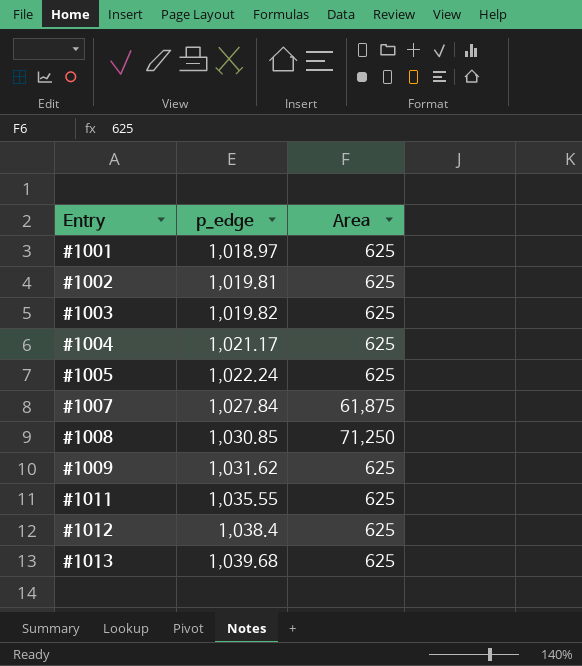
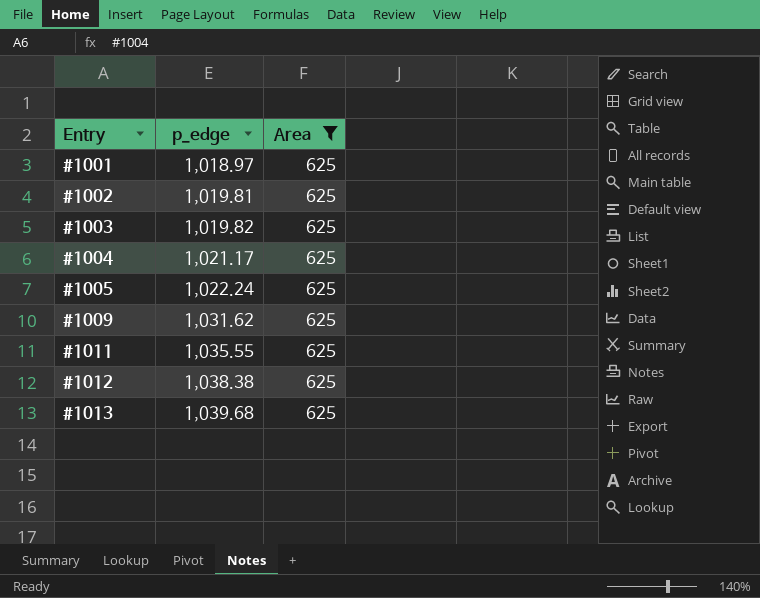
filter: none -> Area = 625
#1012 | p_edge: 1,038.4 -> 1,038.38

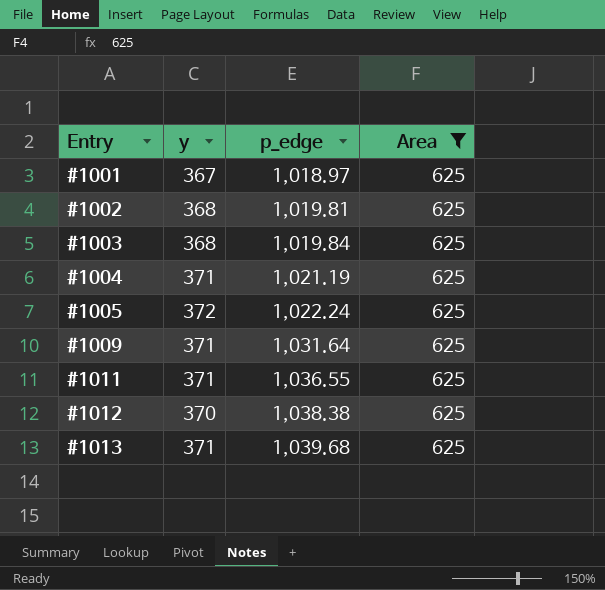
column y | position: none -> 2
#1003 | p_edge: 1,019.82 -> 1,019.84
#1004 | p_edge: 1,021.17 -> 1,021.19
#1009 | p_edge: 1,031.62 -> 1,031.64
#1011 | p_edge: 1,035.55 -> 1,036.55

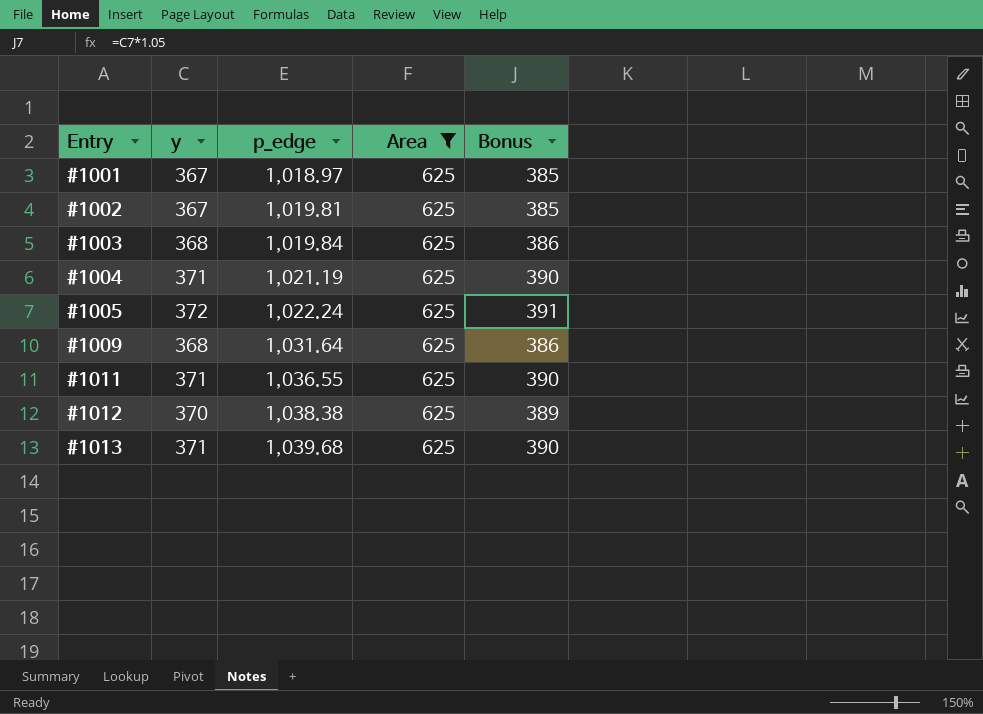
column Bonus | formula: none -> [y] * 1.05
#1002 | y: 368 -> 367
#1009 | y: 371 -> 368

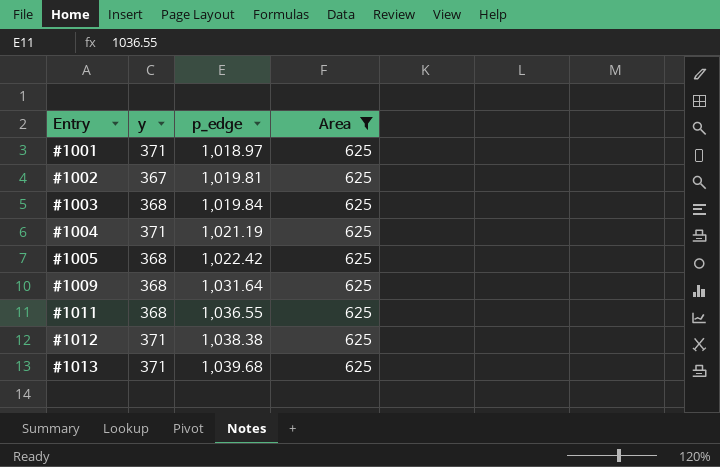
column Bonus | formula: [y] * 1.05 -> none
#1001 | y: 367 -> 371
#1005 | y: 372 -> 368
#1005 | p_edge: 1,022.24 -> 1,022.42
#1011 | y: 371 -> 368
#1012 | y: 370 -> 371

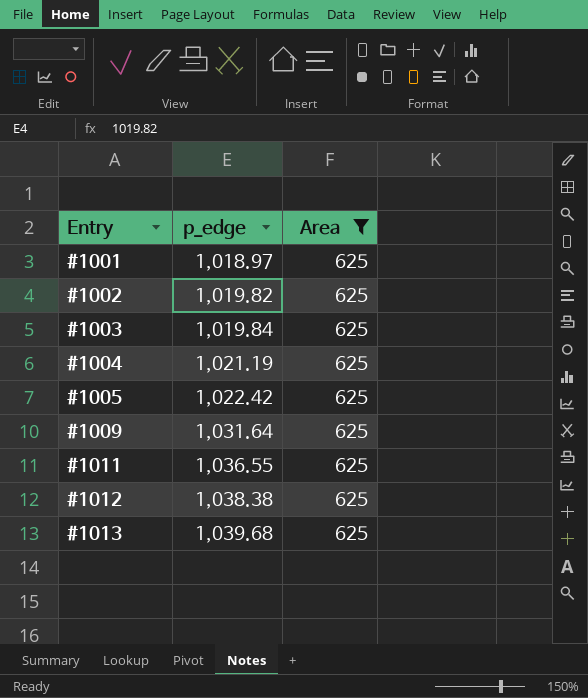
column y | position: 2 -> none
#1002 | p_edge: 1,019.81 -> 1,019.82

